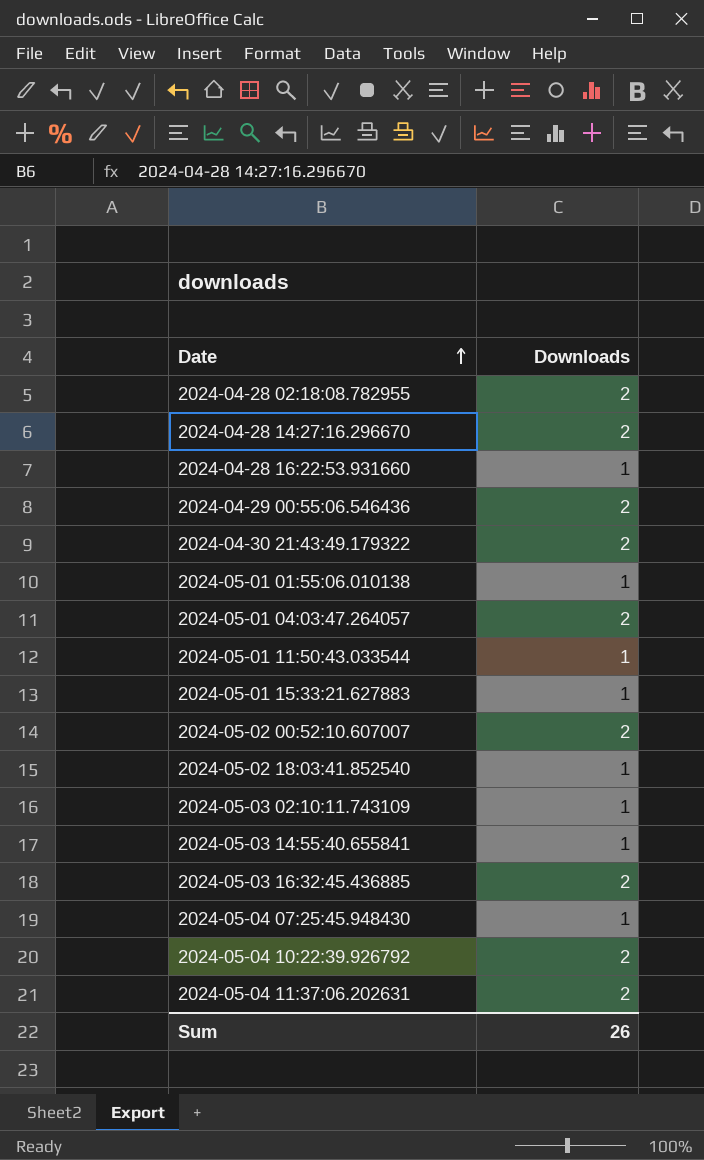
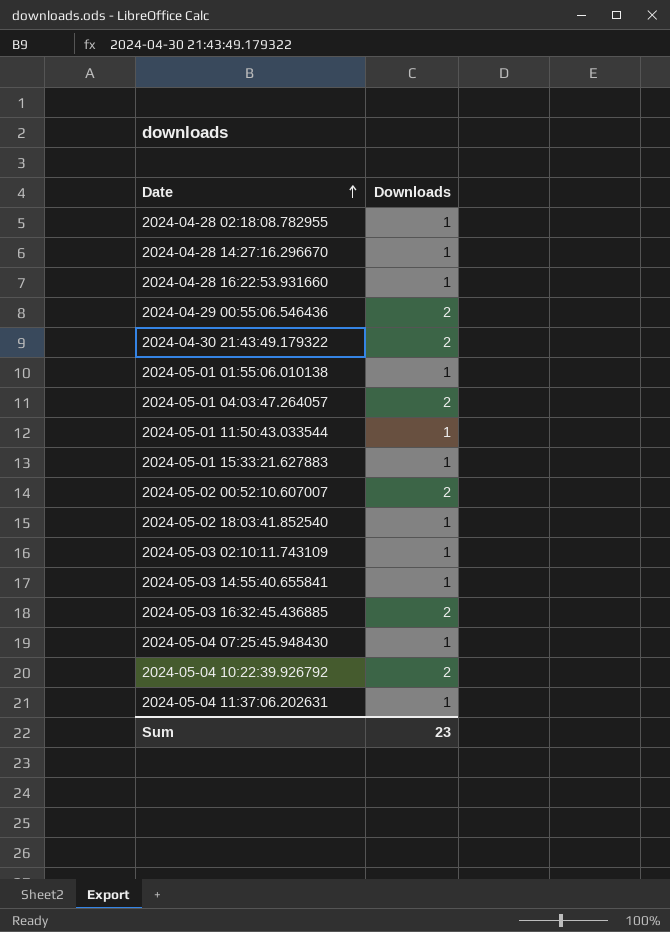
2024-04-28 02:18:08.782955 | Downloads: 2 -> 1
2024-04-28 14:27:16.296670 | Downloads: 2 -> 1
2024-05-04 11:37:06.202631 | Downloads: 2 -> 1
Sum | Downloads: 26 -> 23

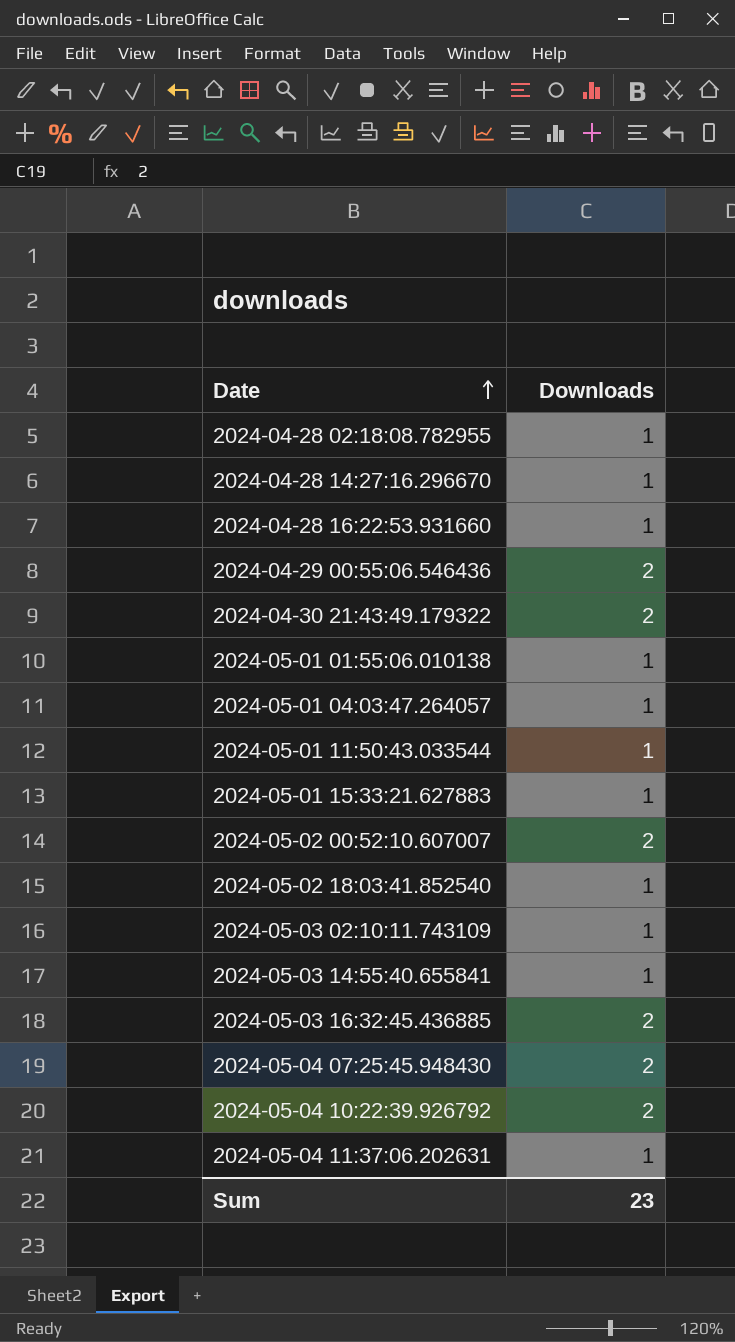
2024-05-01 04:03:47.264057 | Downloads: 2 -> 1
2024-05-04 07:25:45.948430 | Downloads: 1 -> 2

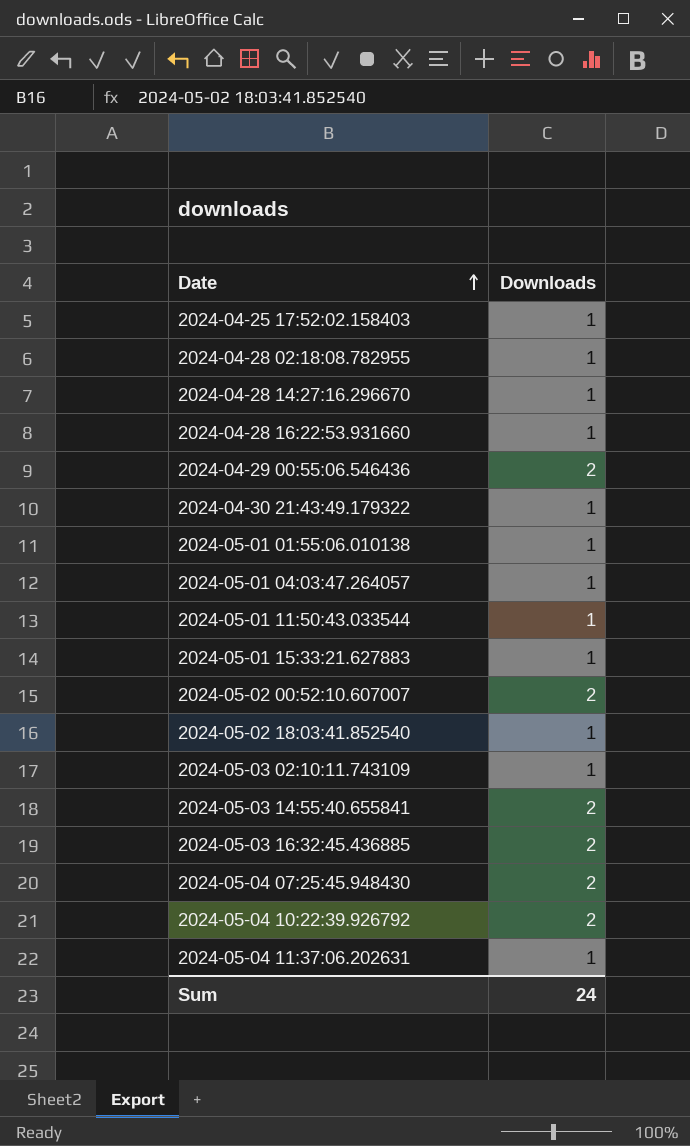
row 2024-04-25 17:52:02.158403: none -> 1
2024-04-30 21:43:49.179322 | Downloads: 2 -> 1
2024-05-03 14:55:40.655841 | Downloads: 1 -> 2
Sum | Downloads: 23 -> 24

